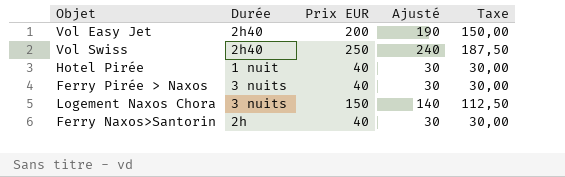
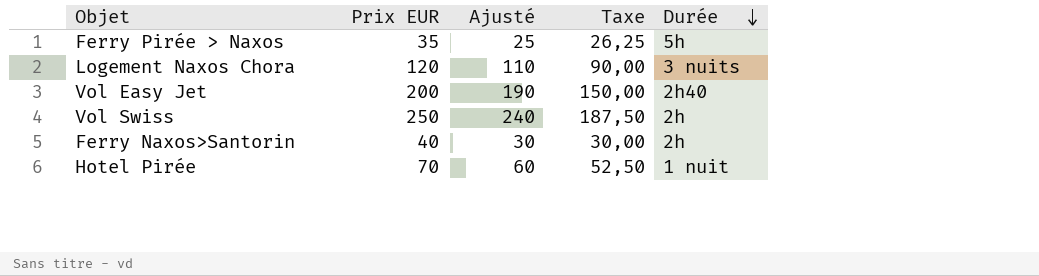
row order: none -> Durée descending
column Durée | position: 2 -> 5
Ferry Pirée > Naxos | Prix EUR: 40 -> 35
Ferry Pirée > Naxos | Ajusté: 30 -> 25
Ferry Pirée > Naxos | Taxe: 30,00 -> 26,25
Ferry Pirée > Naxos | Durée: 3 nuits -> 5h
Logement Naxos Chora | Prix EUR: 150 -> 120
Logement Naxos Chora | Ajusté: 140 -> 110
Logement Naxos Chora | Taxe: 112,50 -> 90,00
Vol Swiss | Durée: 2h40 -> 2h
Hotel Pirée | Prix EUR: 40 -> 70
Hotel Pirée | Ajusté: 30 -> 60
Hotel Pirée | Taxe: 30,00 -> 52,50

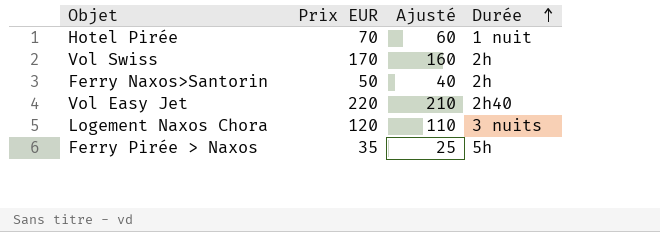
row order: Durée descending -> Durée ascending
column Taxe | formula: [Prix EUR] * 0,75 -> none
Vol Swiss | Prix EUR: 250 -> 170
Vol Swiss | Ajusté: 240 -> 160
Ferry Naxos>Santorin | Prix EUR: 40 -> 50
Ferry Naxos>Santorin | Ajusté: 30 -> 40
Vol Easy Jet | Prix EUR: 200 -> 220
Vol Easy Jet | Ajusté: 190 -> 210

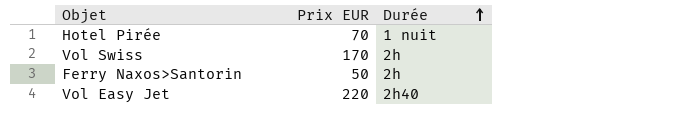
column Ajusté | formula: [Prix EUR] - 10 -> none
row Logement Naxos Chora: 120 | 110 | 3 nuits -> none
row Ferry Pirée > Naxos: 35 | 25 | 5h -> none

